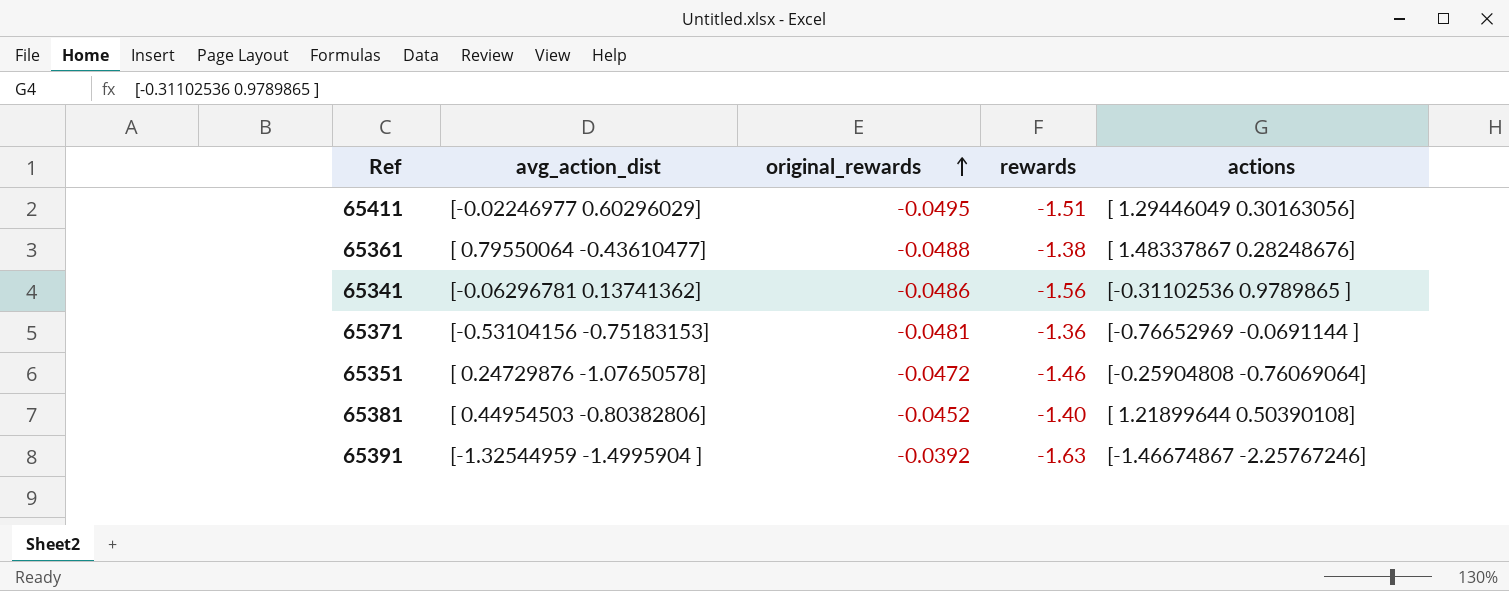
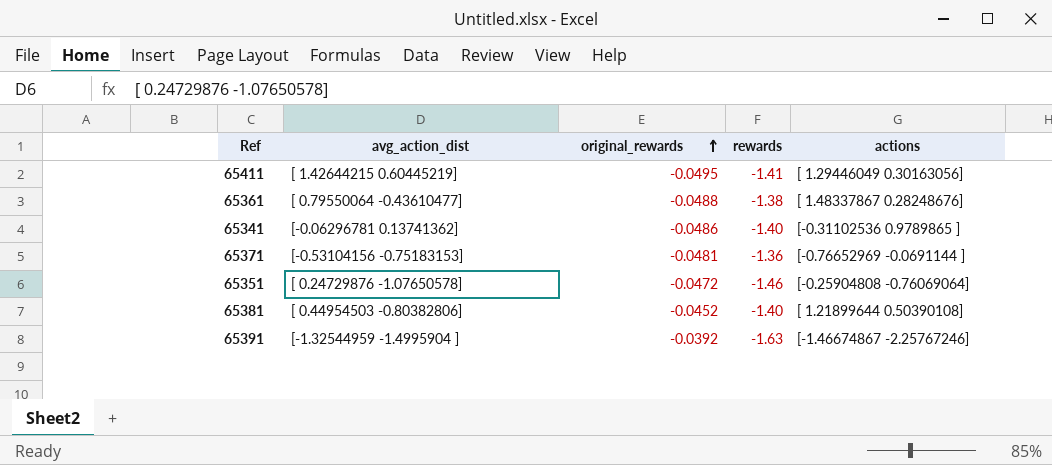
65411 | avg_action_dist: [-0.02246977 0.60296029] -> [ 1.42644215 0.60445219]
65411 | rewards: -1.51 -> -1.41
65341 | rewards: -1.56 -> -1.40

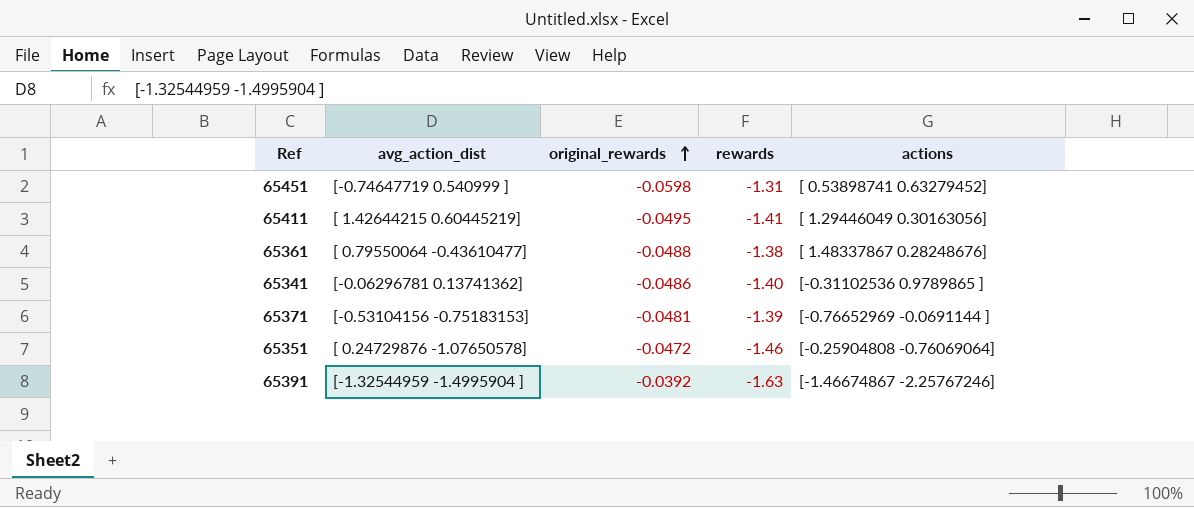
row 65381: [ 0.44954503 -0.80382806] | -0.0452 | -1.40 | [ 1.21899644 0.50390108] -> none
row 65451: none -> [-0.74647719 0.540999 ] | -0.0598 | -1.31 | [ 0.53898741 0.63279452]
65371 | rewards: -1.36 -> -1.39

